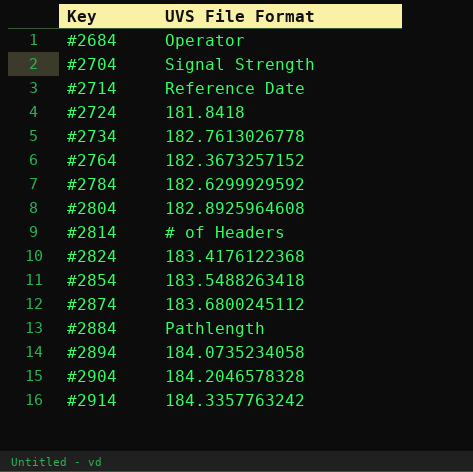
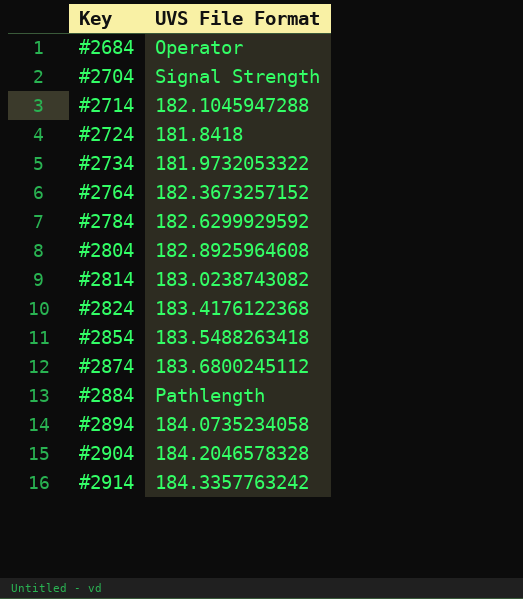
#2714 | UVS File Format: Reference Date -> 182.1045947288
#2734 | UVS File Format: 182.7613026778 -> 181.9732053322
#2814 | UVS File Format: # of Headers -> 183.0238743082

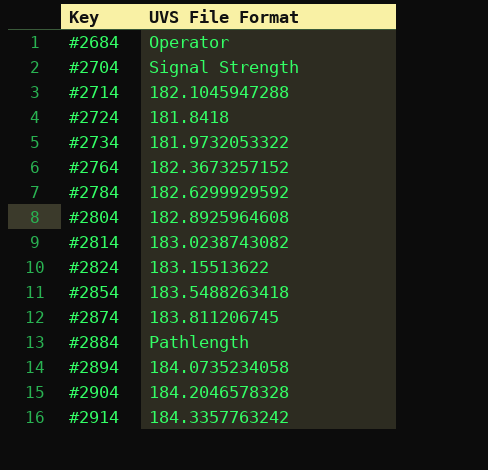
#2824 | UVS File Format: 183.4176122368 -> 183.15513622
#2874 | UVS File Format: 183.6800245112 -> 183.811206745

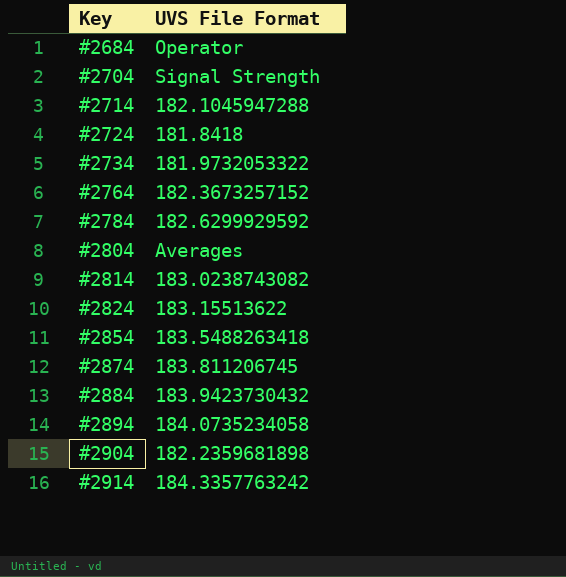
#2804 | UVS File Format: 182.8925964608 -> Averages
#2884 | UVS File Format: Pathlength -> 183.9423730432
#2904 | UVS File Format: 184.2046578328 -> 182.2359681898

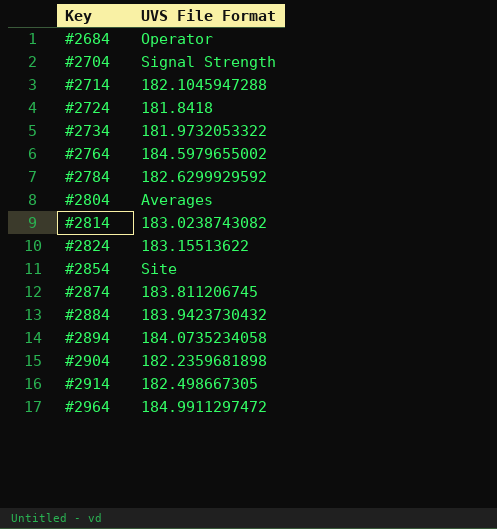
#2764 | UVS File Format: 182.3673257152 -> 184.5979655002
#2854 | UVS File Format: 183.5488263418 -> Site
#2914 | UVS File Format: 184.3357763242 -> 182.498667305
row #2964: none -> 184.9911297472

